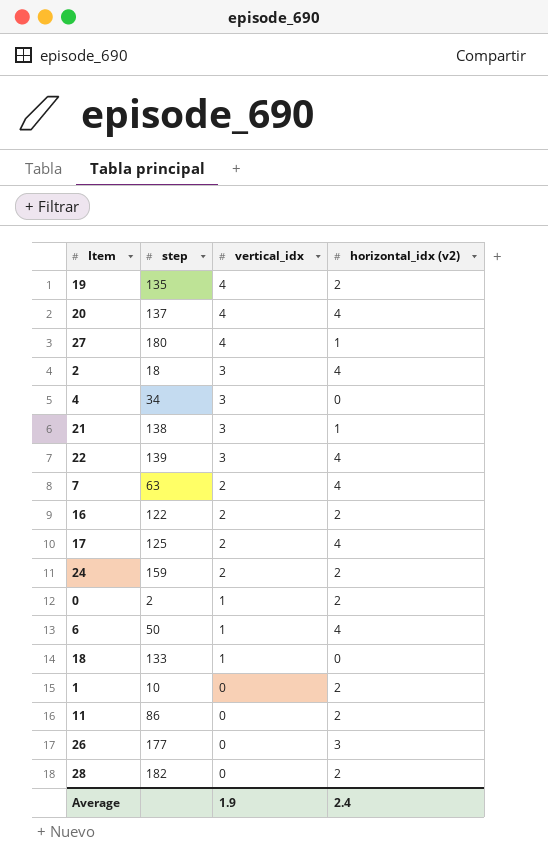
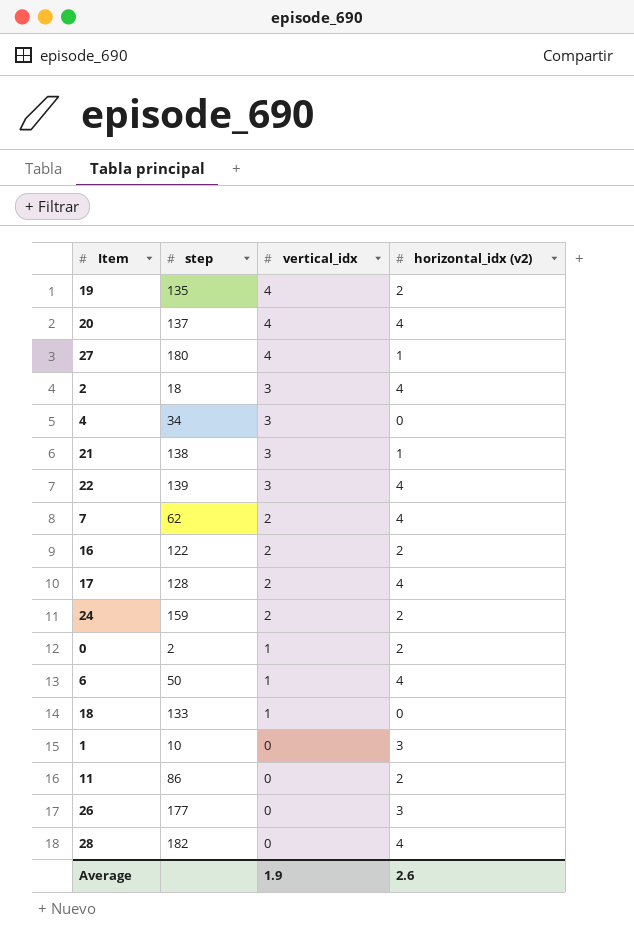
7 | step: 63 -> 62
17 | step: 125 -> 128
1 | horizontal_idx (v2): 2 -> 3
28 | horizontal_idx (v2): 2 -> 4
Average | horizontal_idx (v2): 2.4 -> 2.6

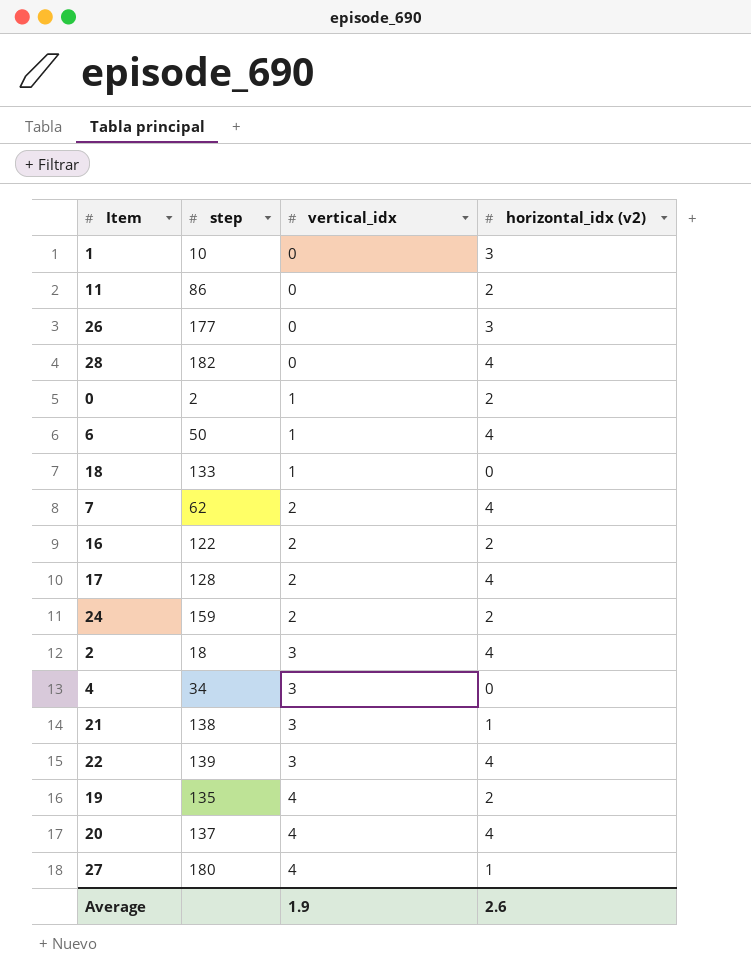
row order: vertical_idx descending -> vertical_idx ascending

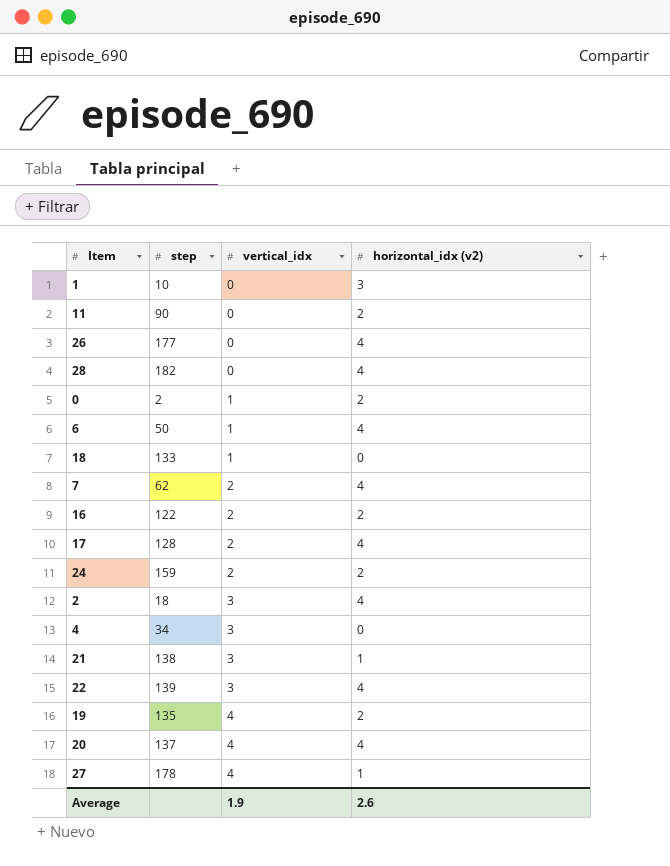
11 | step: 86 -> 90
26 | horizontal_idx (v2): 3 -> 4
27 | step: 180 -> 178

